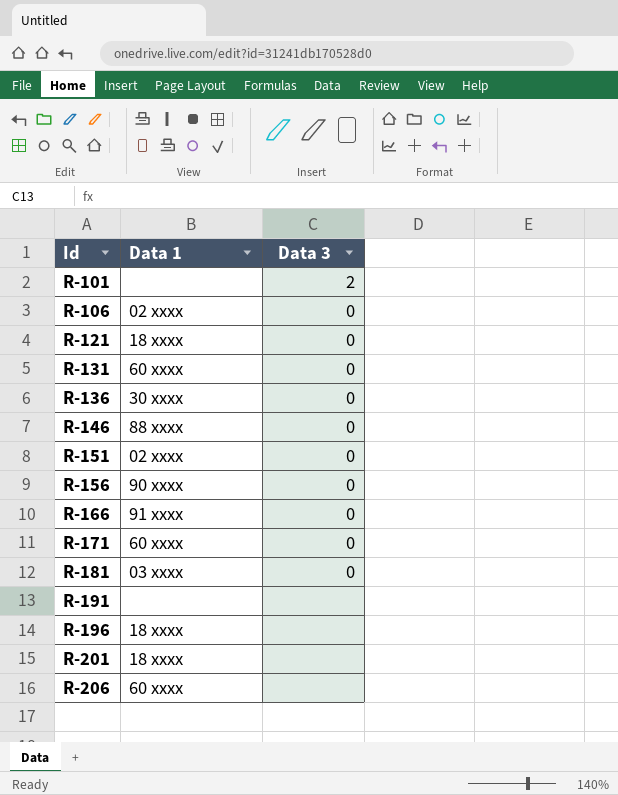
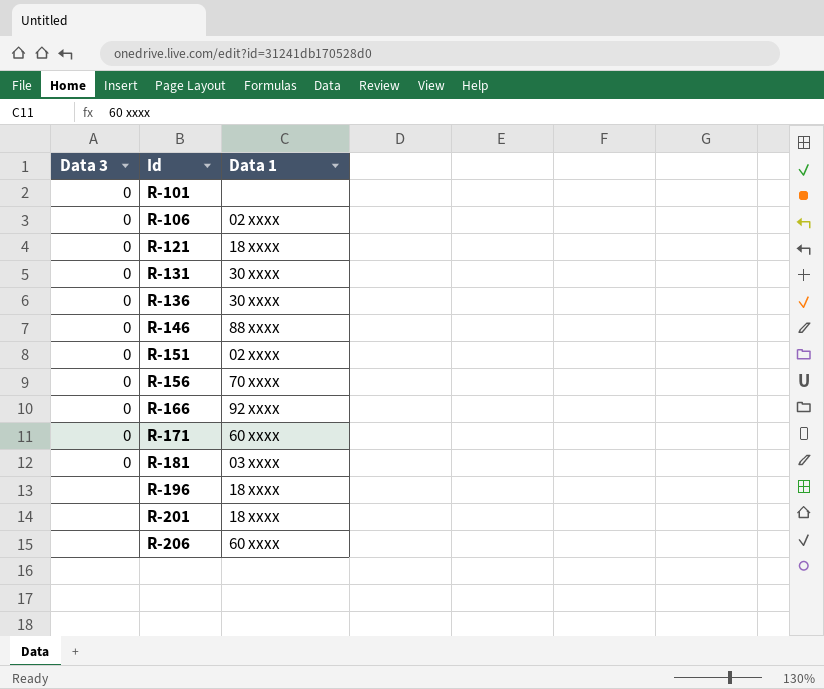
column Data 3 | position: 3 -> 1
row R-191: none | none -> none
R-101 | Data 3: 2 -> 0
R-131 | Data 1: 60 xxxx -> 30 xxxx
R-156 | Data 1: 90 xxxx -> 70 xxxx
R-166 | Data 1: 91 xxxx -> 92 xxxx

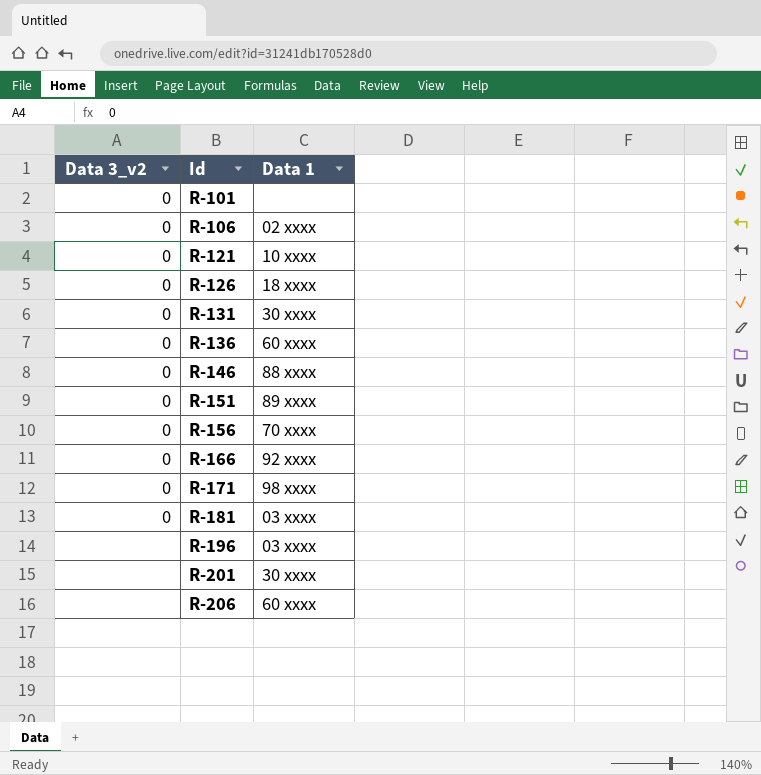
column name: Data 3 -> Data 3_v2
R-121 | Data 1: 18 xxxx -> 10 xxxx
row R-126: none -> 0 | 18 xxxx
R-136 | Data 1: 30 xxxx -> 60 xxxx
R-151 | Data 1: 02 xxxx -> 89 xxxx
R-171 | Data 1: 60 xxxx -> 98 xxxx
R-196 | Data 1: 18 xxxx -> 03 xxxx
R-201 | Data 1: 18 xxxx -> 30 xxxx

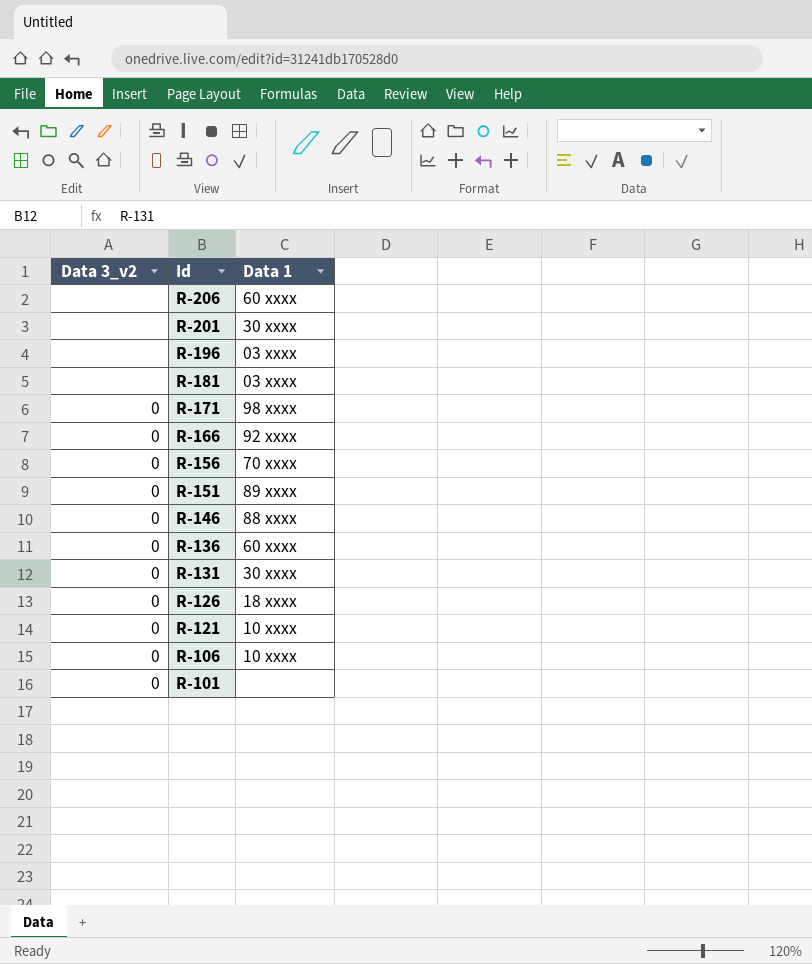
row order: Id ascending -> Id descending
R-181 | Data 3_v2: 0 -> none
R-106 | Data 1: 02 xxxx -> 10 xxxx

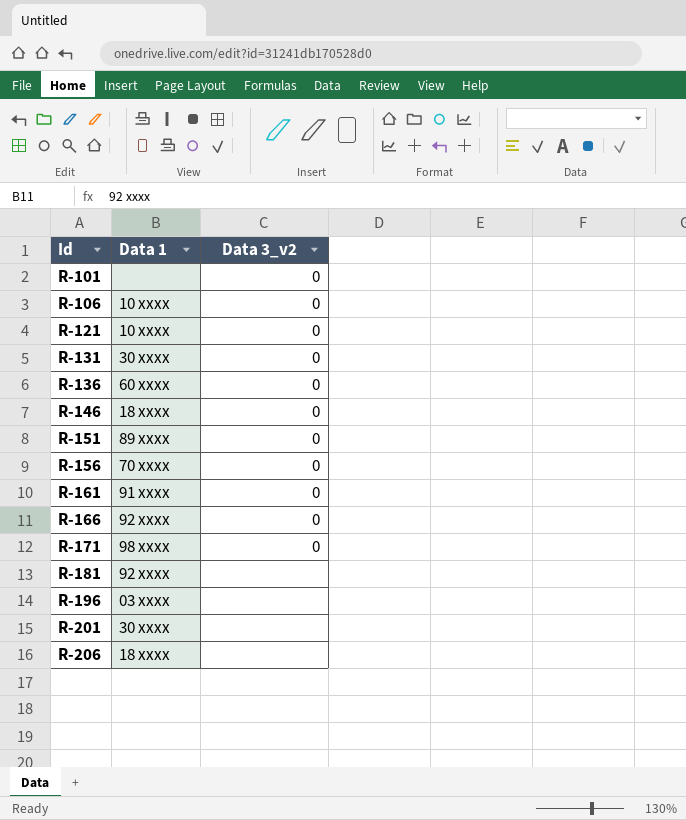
row order: Id descending -> Id ascending
column Data 3_v2 | position: 1 -> 3
row R-126: 0 | 18 xxxx -> none
R-146 | Data 1: 88 xxxx -> 18 xxxx
row R-161: none -> 91 xxxx | 0
R-181 | Data 1: 03 xxxx -> 92 xxxx
R-206 | Data 1: 60 xxxx -> 18 xxxx

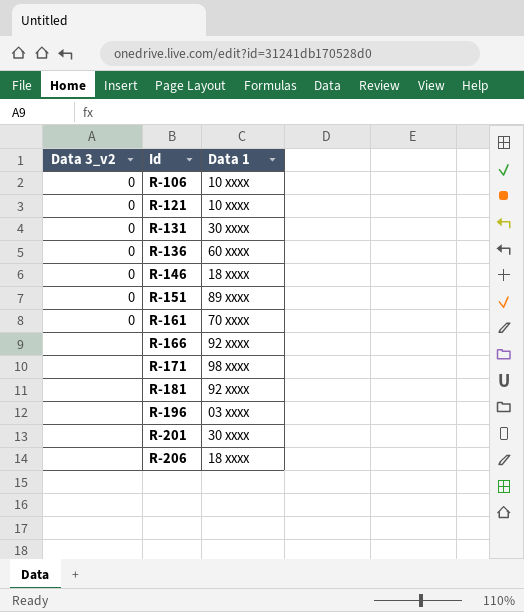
column Data 3_v2 | position: 3 -> 1
row R-101: none | 0 -> none
row R-156: 70 xxxx | 0 -> none
R-161 | Data 1: 91 xxxx -> 70 xxxx
R-166 | Data 3_v2: 0 -> none
R-171 | Data 3_v2: 0 -> none

